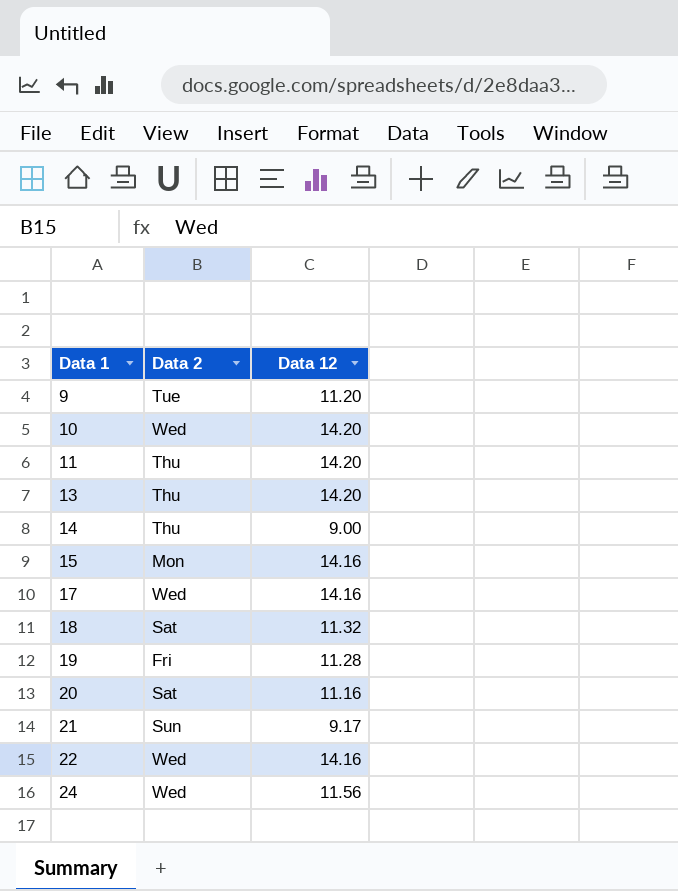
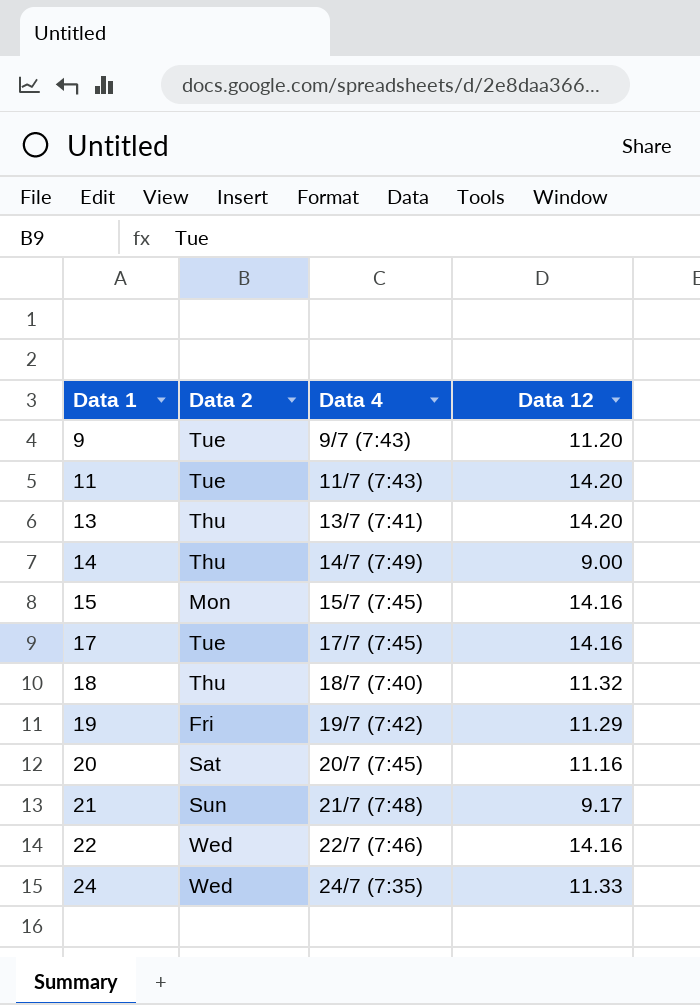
column Data 4 | position: none -> 3
row 10: Wed | 14.20 -> none
11 | Data 2: Thu -> Tue
17 | Data 2: Wed -> Tue
18 | Data 2: Sat -> Thu
19 | Data 12: 11.28 -> 11.29
24 | Data 12: 11.56 -> 11.33

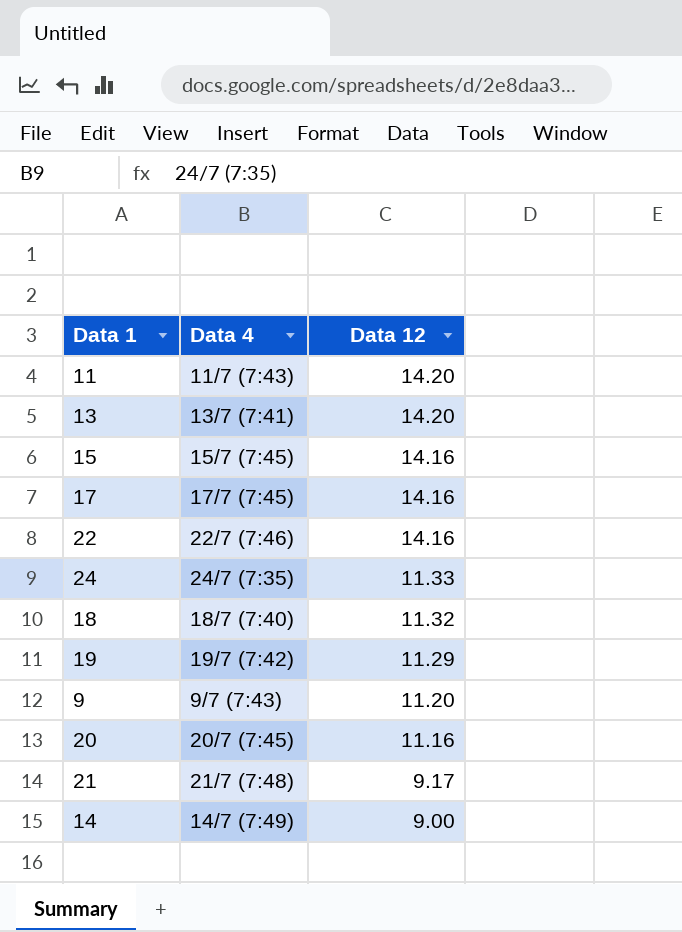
row order: Data 1 ascending -> Data 12 descending
column Data 2 | position: 2 -> none

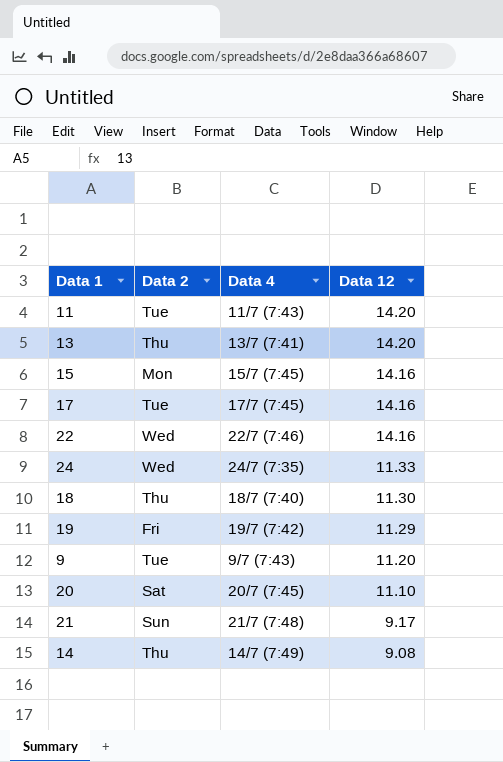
column Data 2 | position: none -> 2
18 | Data 12: 11.32 -> 11.30
20 | Data 12: 11.16 -> 11.10
14 | Data 12: 9.00 -> 9.08

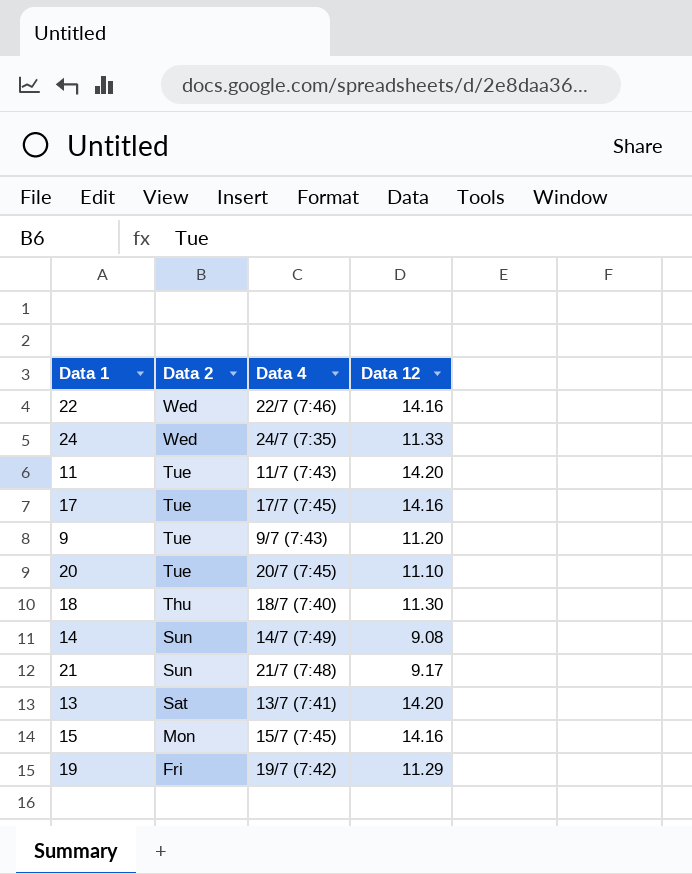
row order: Data 12 descending -> Data 2 descending
20 | Data 2: Sat -> Tue
14 | Data 2: Thu -> Sun
13 | Data 2: Thu -> Sat

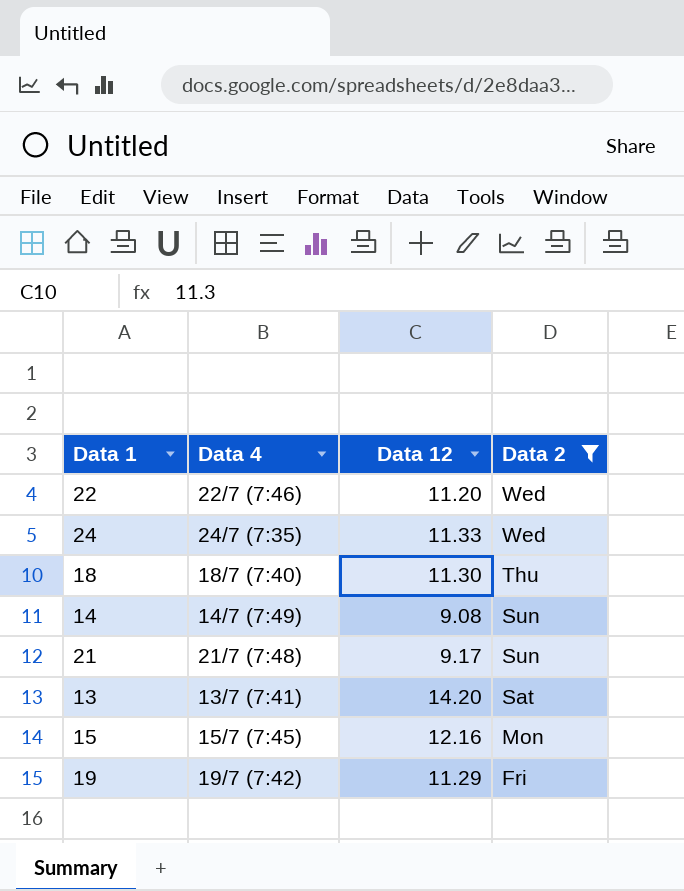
filter: none -> Data 2 != Tue
column Data 2 | position: 2 -> 4
22 | Data 12: 14.16 -> 11.20
15 | Data 12: 14.16 -> 12.16

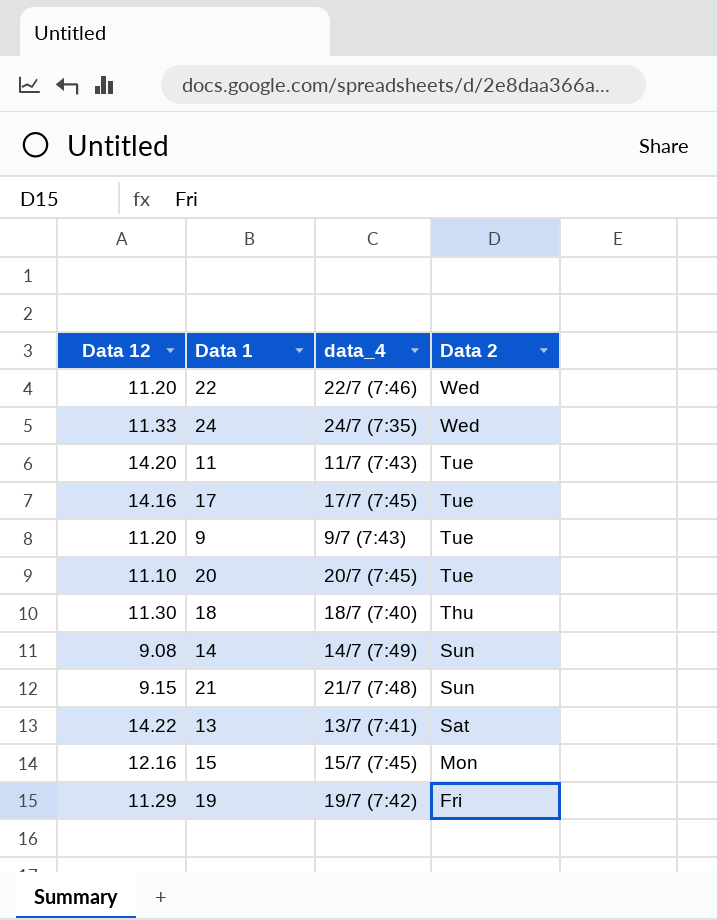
filter: Data 2 != Tue -> none
column Data 12 | position: 3 -> 1
column name: Data 4 -> data_4
21 | Data 12: 9.17 -> 9.15
13 | Data 12: 14.20 -> 14.22

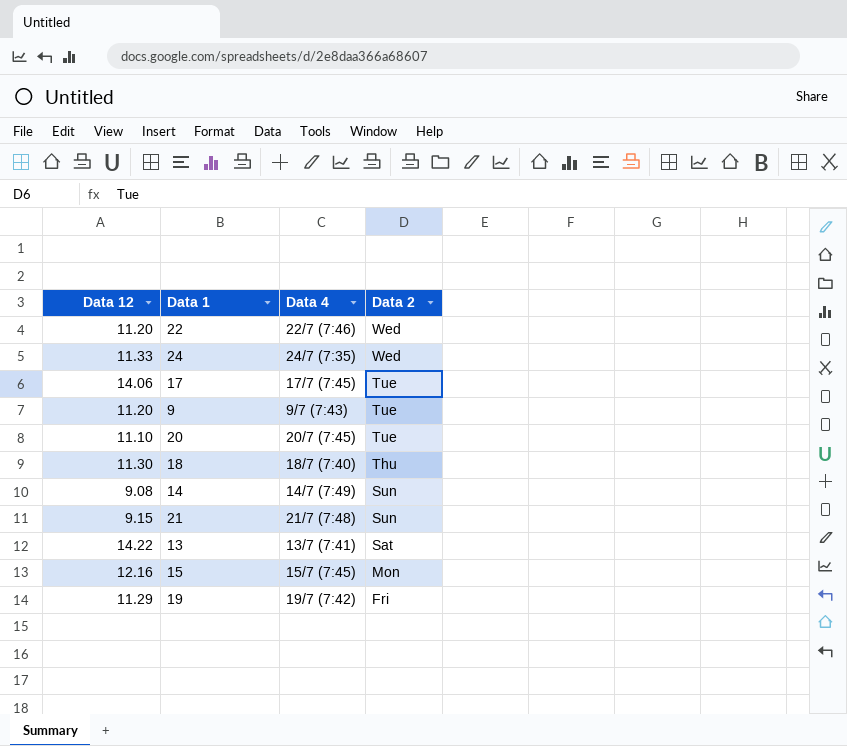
column name: data_4 -> Data 4
row 11: 14.20 | 11/7 (7:43) | Tue -> none
17 | Data 12: 14.16 -> 14.06

